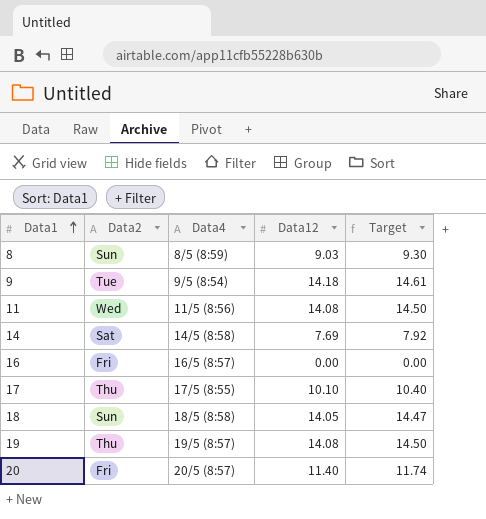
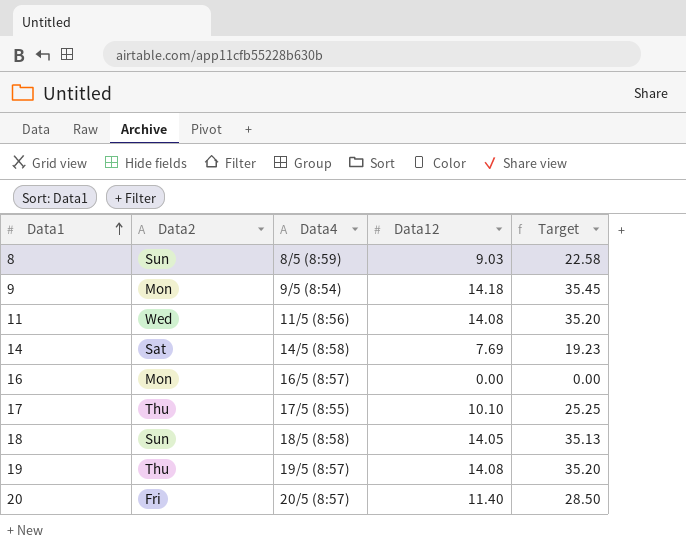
column Target | formula: [Data12] * 1.03 -> [Data12] * 2.5
9 | Data2: Tue -> Mon
16 | Data2: Fri -> Mon

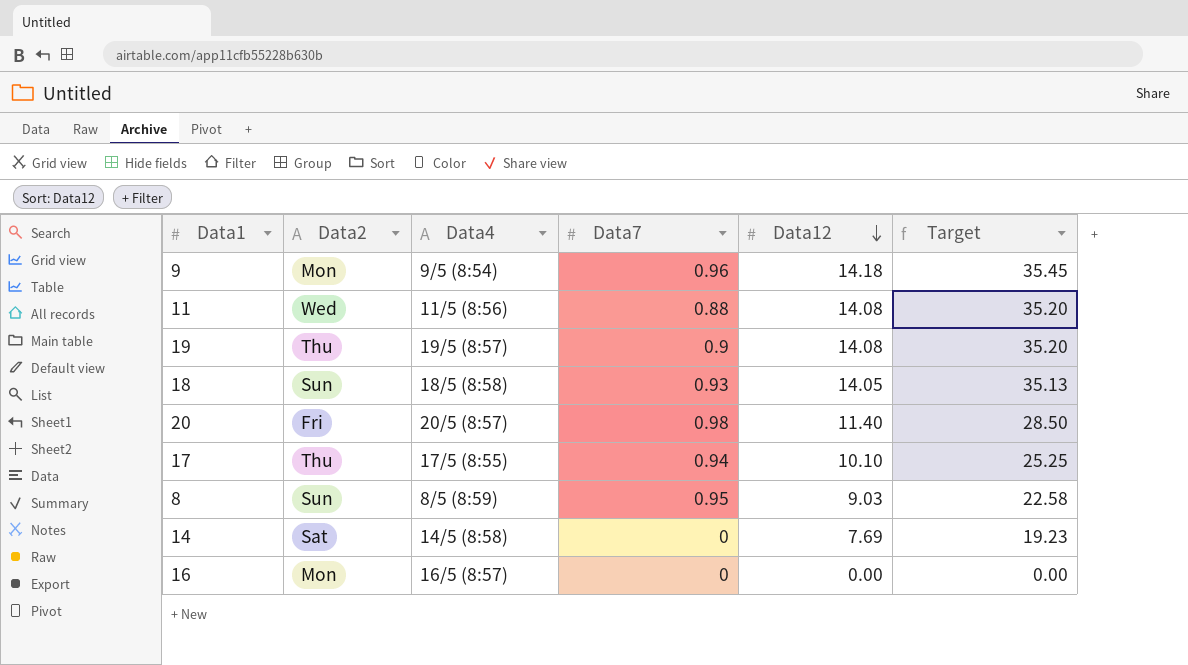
row order: Data1 ascending -> Data12 descending
column Data7 | position: none -> 4

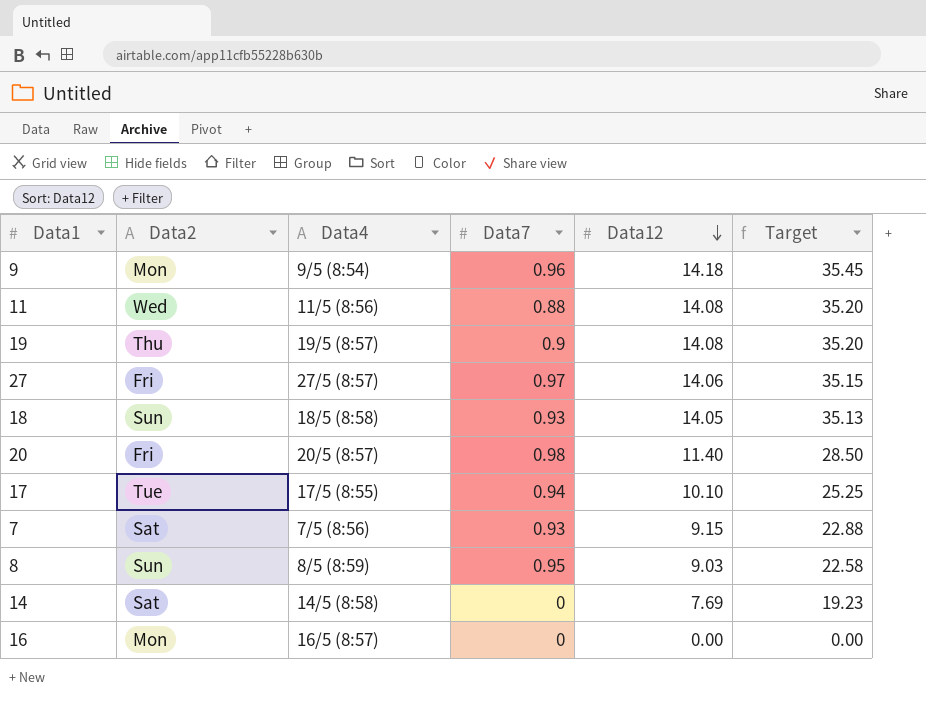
row 27: none -> Fri | 27/5 (8:57) | 0.97 | 14.06 | 35.15
17 | Data2: Thu -> Tue
row 7: none -> Sat | 7/5 (8:56) | 0.93 | 9.15 | 22.88

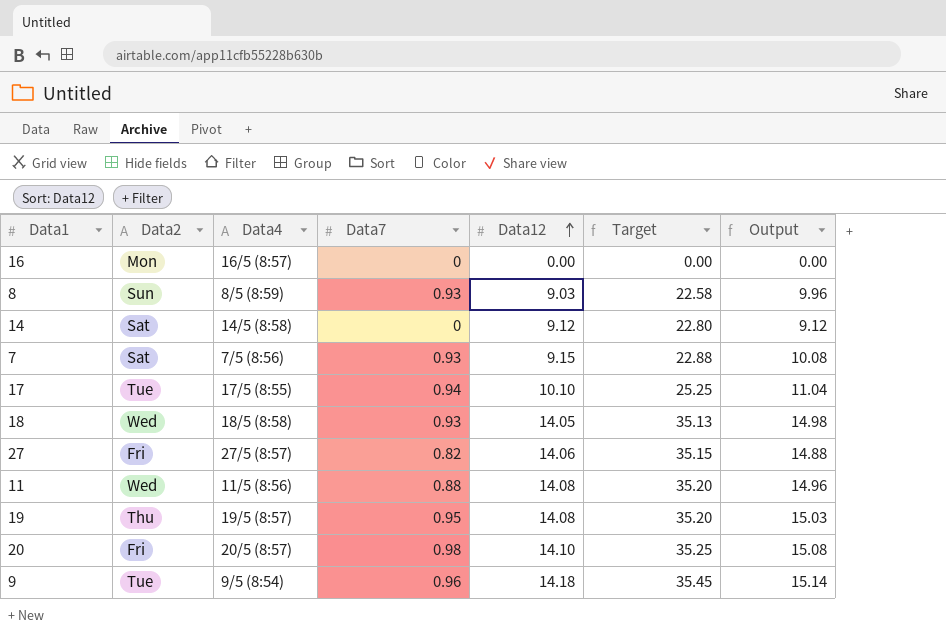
row order: Data12 descending -> Data12 ascending
column Output | formula: none -> [Data7] + [Data12]
8 | Data7: 0.95 -> 0.93
14 | Data12: 7.69 -> 9.12
14 | Target: 19.23 -> 22.80
18 | Data2: Sun -> Wed
27 | Data7: 0.97 -> 0.82
19 | Data7: 0.9 -> 0.95
20 | Data12: 11.40 -> 14.10
20 | Target: 28.50 -> 35.25
9 | Data2: Mon -> Tue

